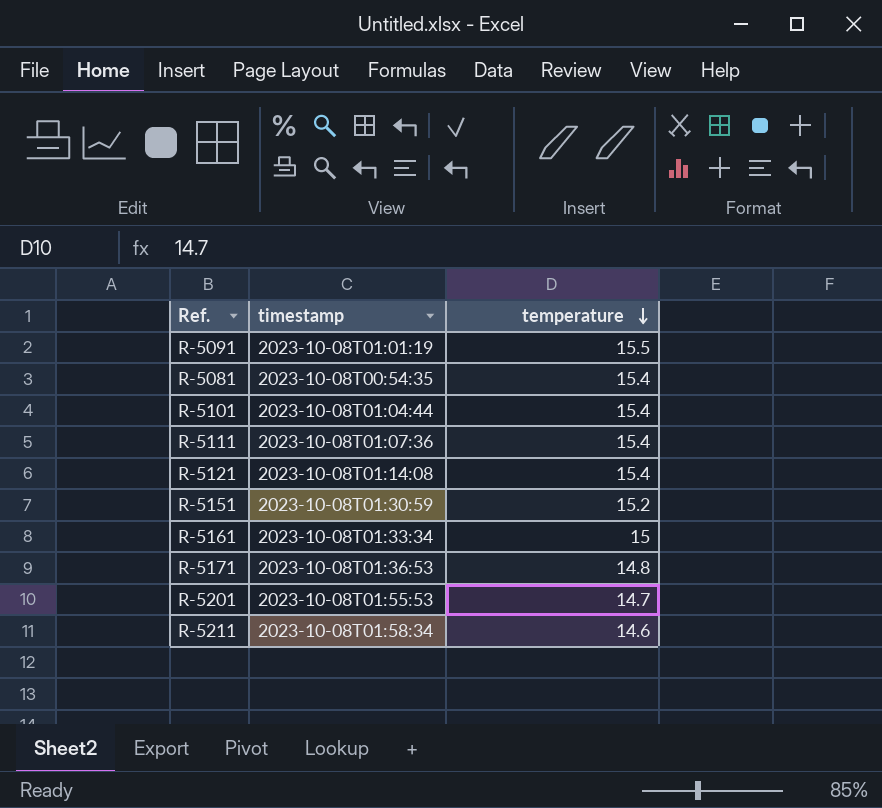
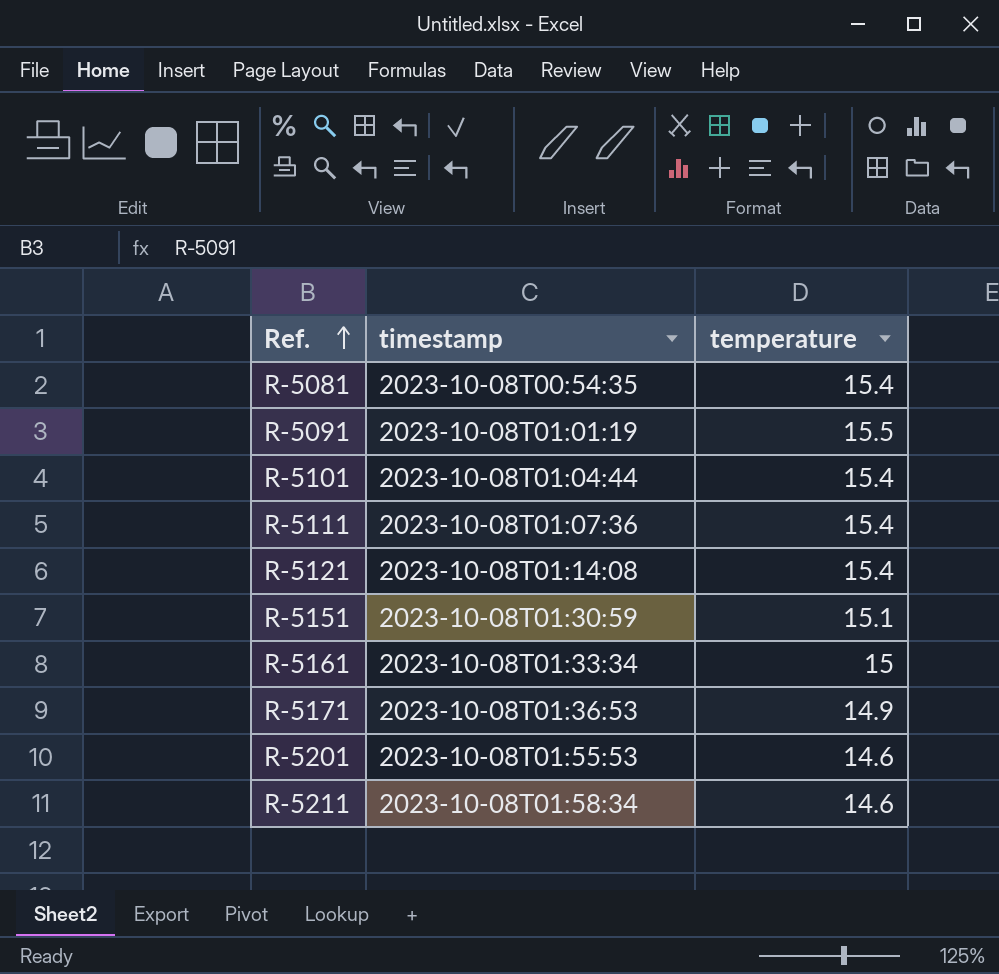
row order: temperature descending -> Ref. ascending
R-5151 | temperature: 15.2 -> 15.1
R-5171 | temperature: 14.8 -> 14.9
R-5201 | temperature: 14.7 -> 14.6

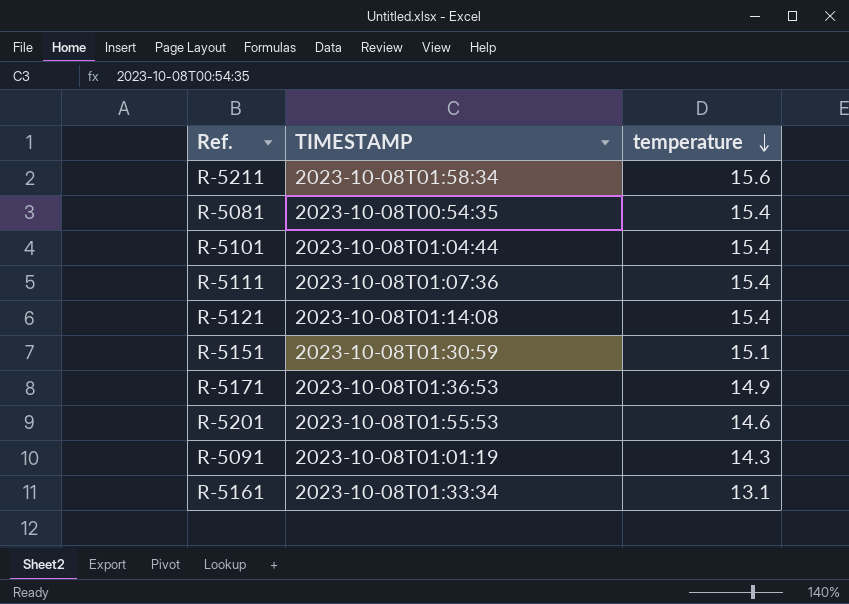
row order: Ref. ascending -> temperature descending
column name: timestamp -> TIMESTAMP
R-5211 | temperature: 14.6 -> 15.6
R-5091 | temperature: 15.5 -> 14.3
R-5161 | temperature: 15 -> 13.1

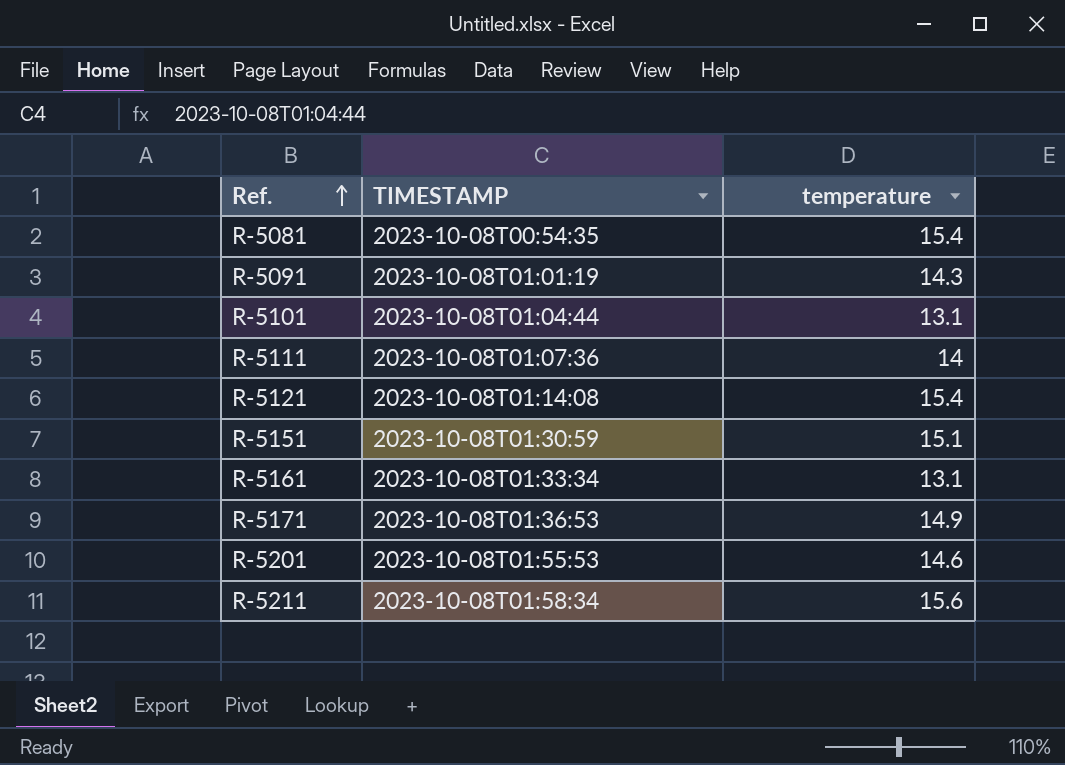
row order: temperature descending -> Ref. ascending
R-5101 | temperature: 15.4 -> 13.1
R-5111 | temperature: 15.4 -> 14

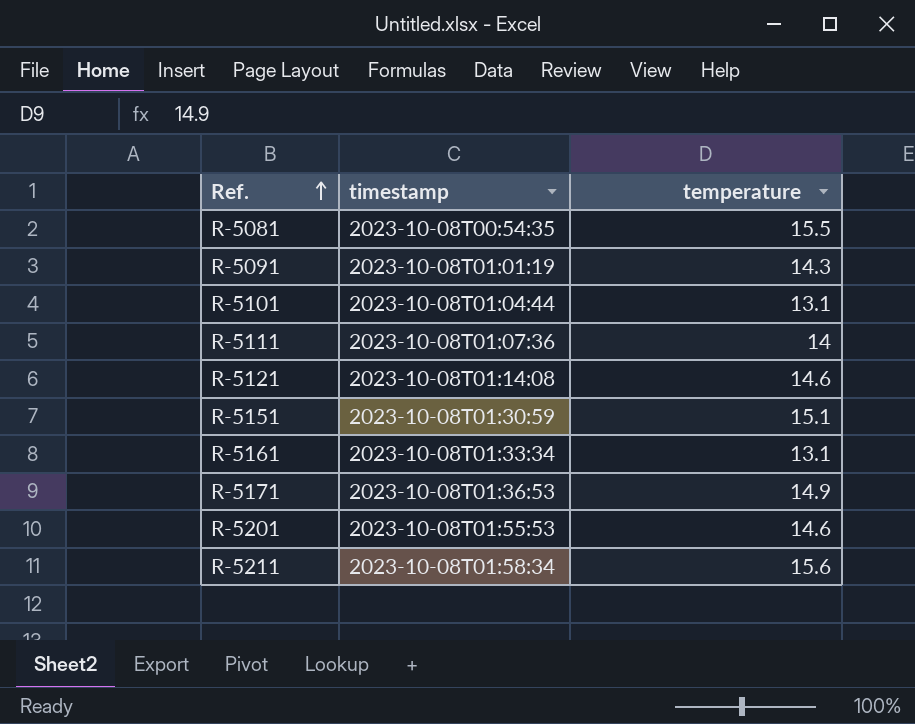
column name: TIMESTAMP -> timestamp
R-5081 | temperature: 15.4 -> 15.5
R-5121 | temperature: 15.4 -> 14.6

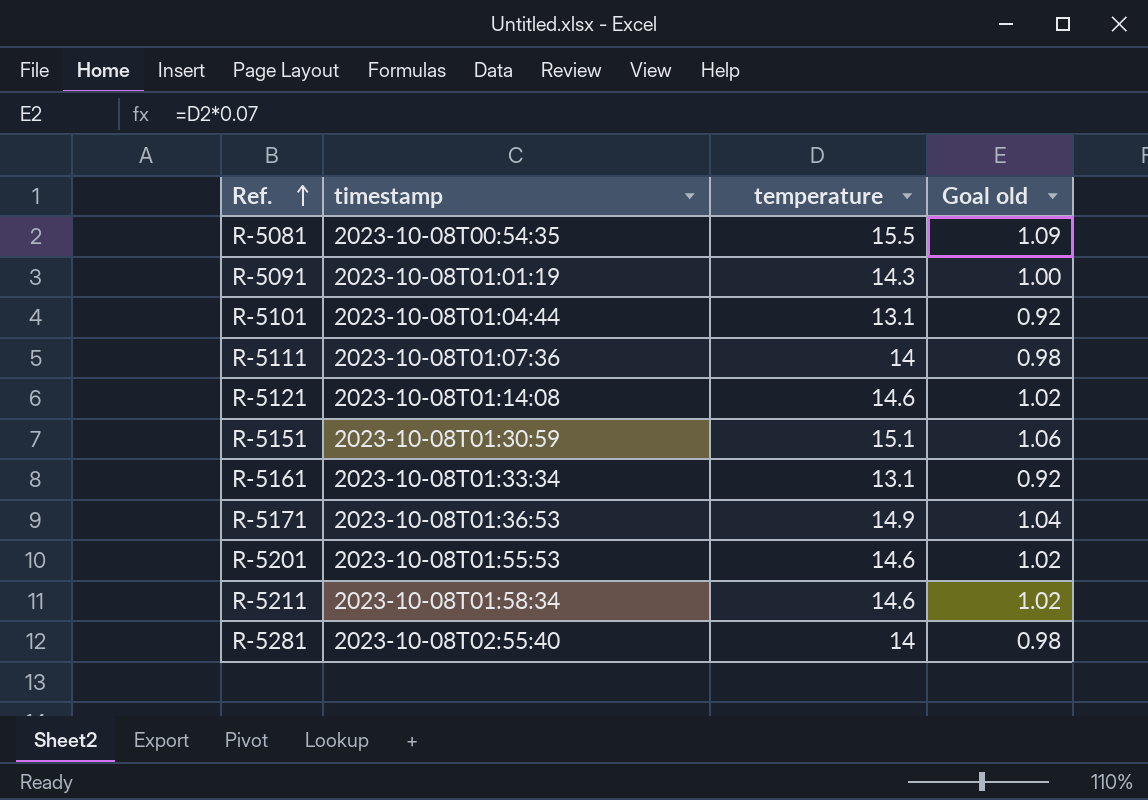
column Goal old | formula: none -> [temperature] * 0.07
R-5211 | temperature: 15.6 -> 14.6
row R-5281: none -> 2023-10-08T02:55:40 | 14 | 0.98

